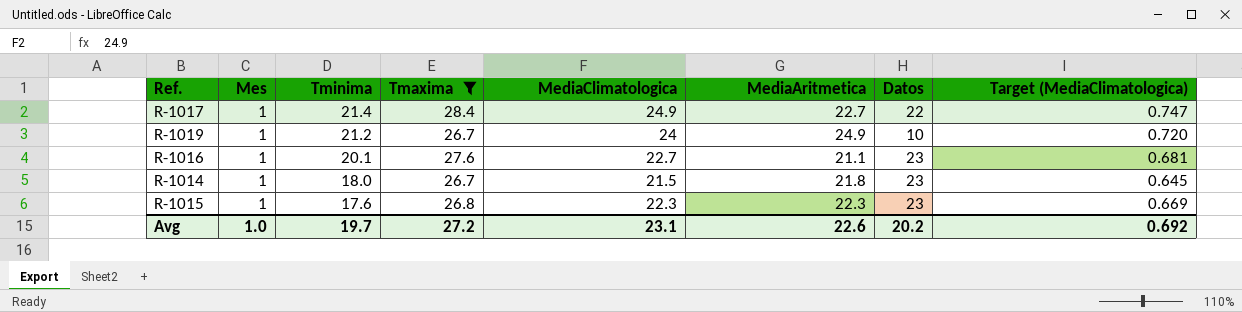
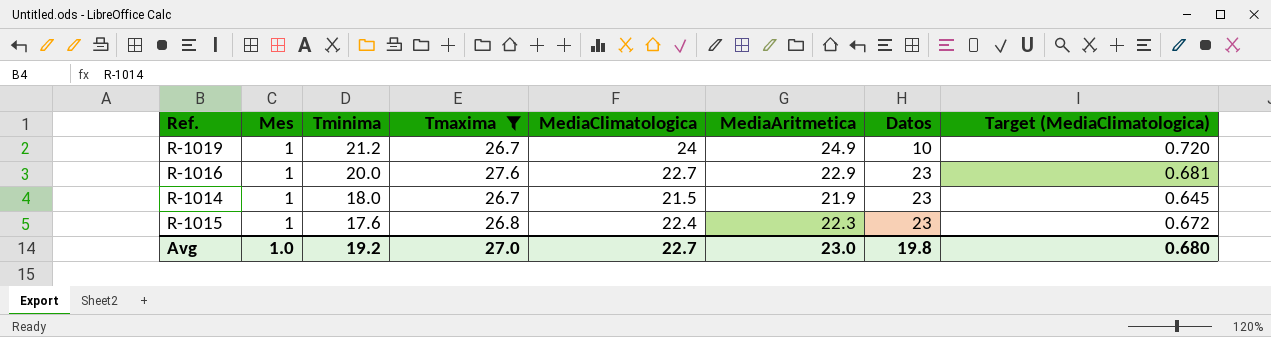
row R-1017: 1 | 21.4 | 28.4 | 24.9 | 22.7 | 22 | 0.747 -> none
R-1016 | Tminima: 20.1 -> 20.0
R-1016 | MediaAritmetica: 21.1 -> 22.9
R-1014 | MediaAritmetica: 21.8 -> 21.9
R-1015 | MediaClimatologica: 22.3 -> 22.4
R-1015 | Target (MediaClimatologica): 0.669 -> 0.672
Avg | Tminima: 19.7 -> 19.2
Avg | Tmaxima: 27.2 -> 27.0
Avg | MediaClimatologica: 23.1 -> 22.7
Avg | MediaAritmetica: 22.6 -> 23.0
Avg | Datos: 20.2 -> 19.8
Avg | Target (MediaClimatologica): 0.692 -> 0.680

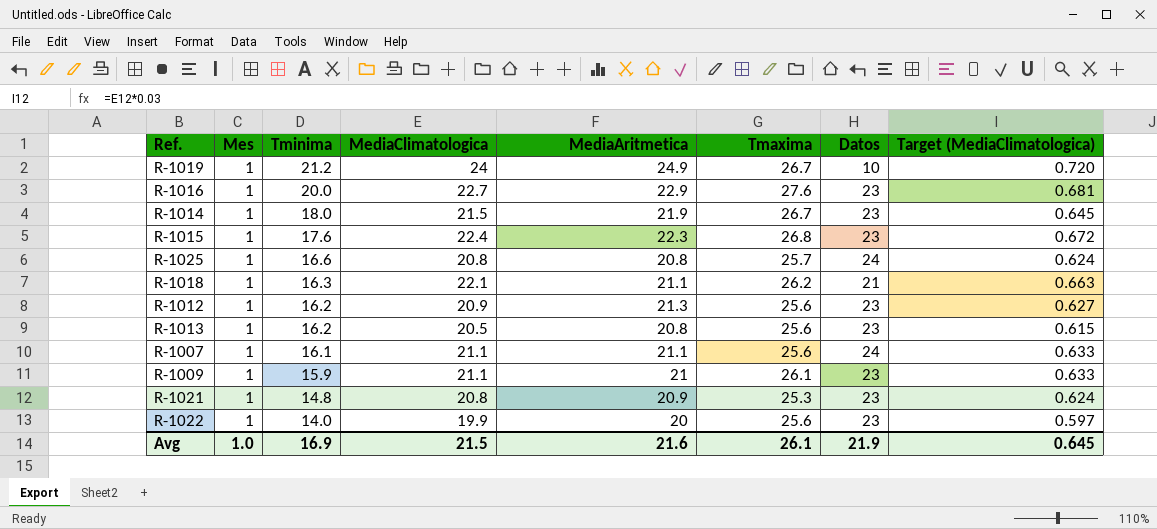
filter: Tmaxima >= 26.7 -> none
column Tmaxima | position: 4 -> 6
Avg | Tminima: 19.2 -> 16.9
Avg | MediaClimatologica: 22.7 -> 21.5
Avg | MediaAritmetica: 23.0 -> 21.6
Avg | Tmaxima: 27.0 -> 26.1
Avg | Datos: 19.8 -> 21.9
Avg | Target (MediaClimatologica): 0.680 -> 0.645

